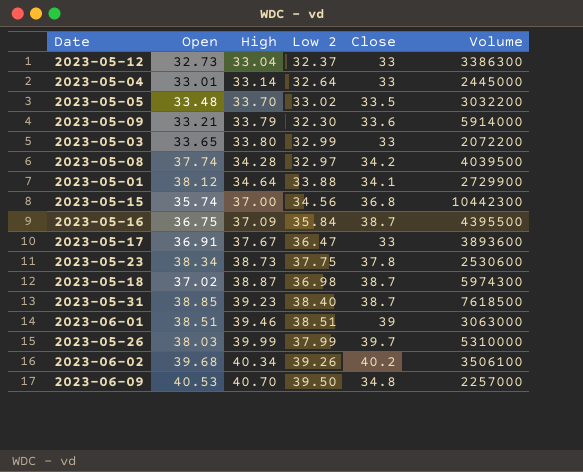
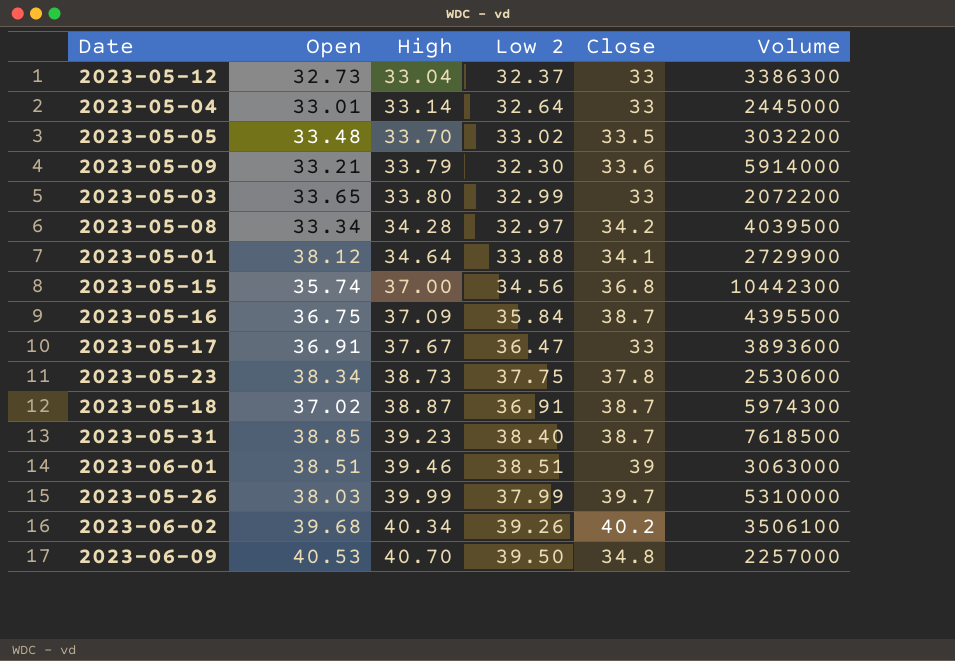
2023-05-08 | Open: 37.74 -> 33.34
2023-05-18 | Low 2: 36.98 -> 36.91

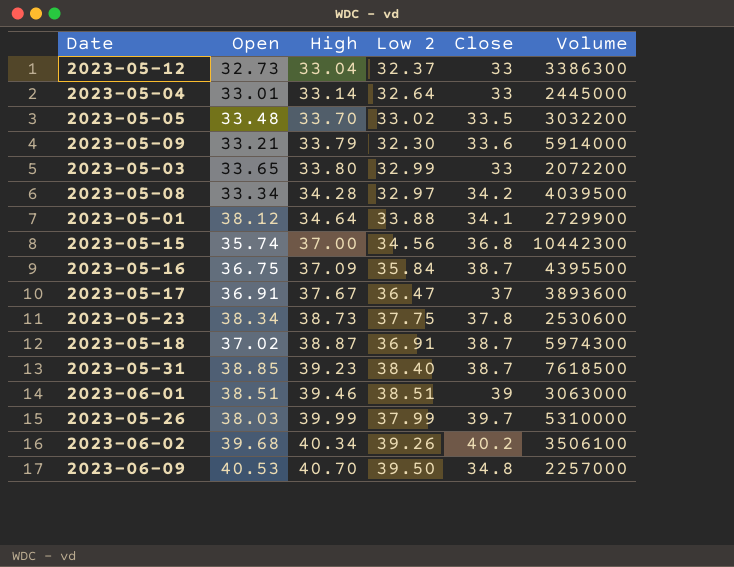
2023-05-17 | Close: 33 -> 37

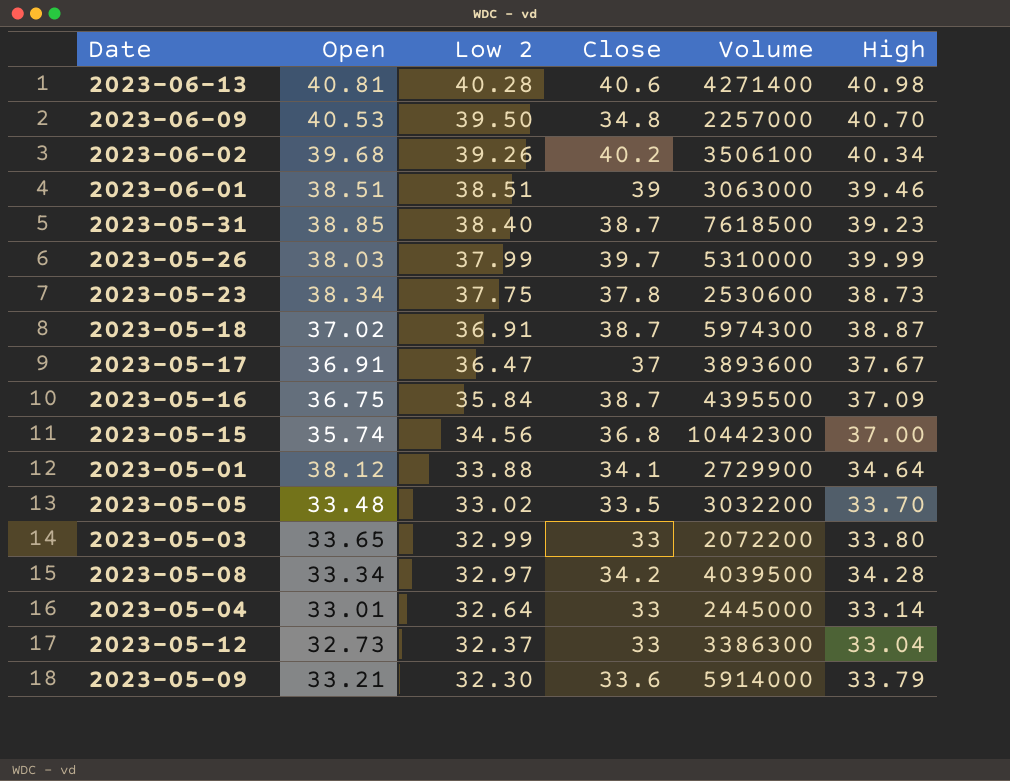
row order: High ascending -> Low 2 descending
column High | position: 3 -> 6
row 2023-06-13: none -> 40.81 | 40.28 | 40.6 | 4271400 | 40.98

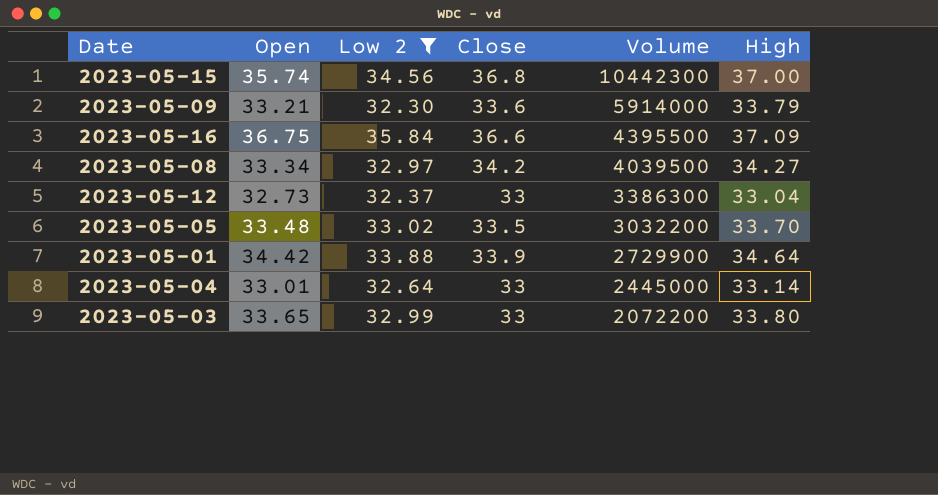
filter: none -> Low 2 <= 35.84
row order: Low 2 descending -> Volume descending
2023-05-16 | Close: 38.7 -> 36.6
2023-05-08 | High: 34.28 -> 34.27
2023-05-01 | Open: 38.12 -> 34.42
2023-05-01 | Close: 34.1 -> 33.9

